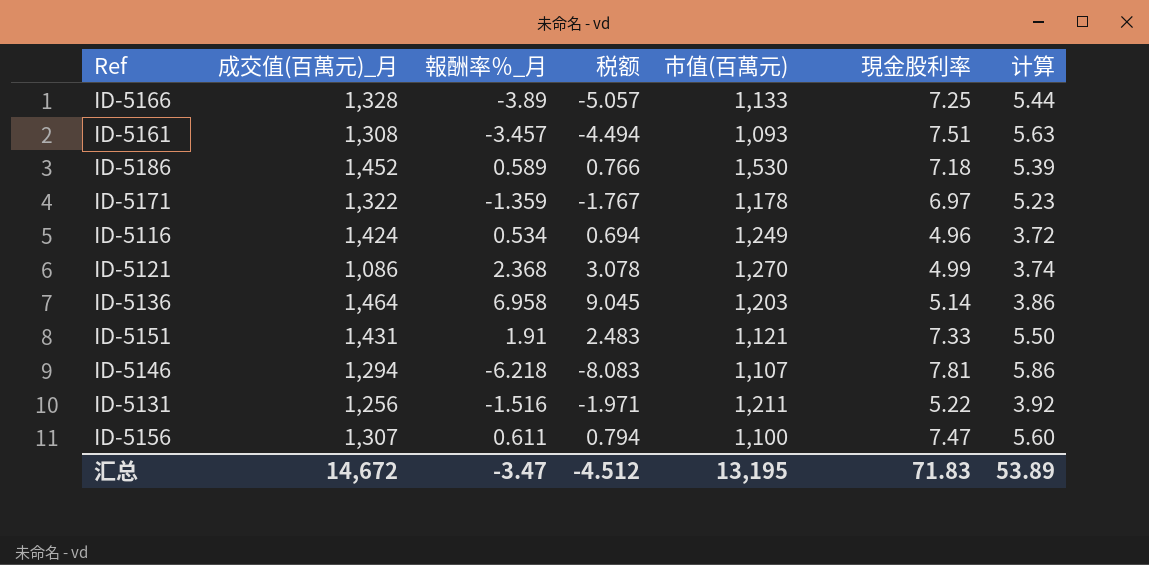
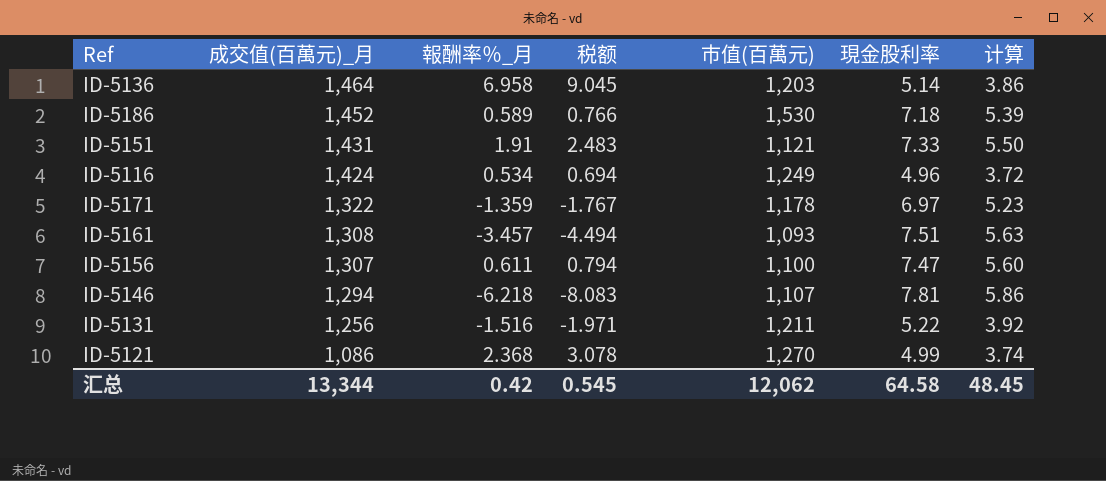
row order: none -> 成交值(百萬元)_月 descending
row ID-5166: 1,328 | -3.89 | -5.057 | 1,133 | 7.25 | 5.44 -> none
汇总 | 成交值(百萬元)_月: 14,672 -> 13,344
汇总 | 報酬率％_月: -3.47 -> 0.42
汇总 | 税额: -4.512 -> 0.545
汇总 | 市值(百萬元): 13,195 -> 12,062
汇总 | 現金股利率: 71.83 -> 64.58
汇总 | 计算: 53.89 -> 48.45

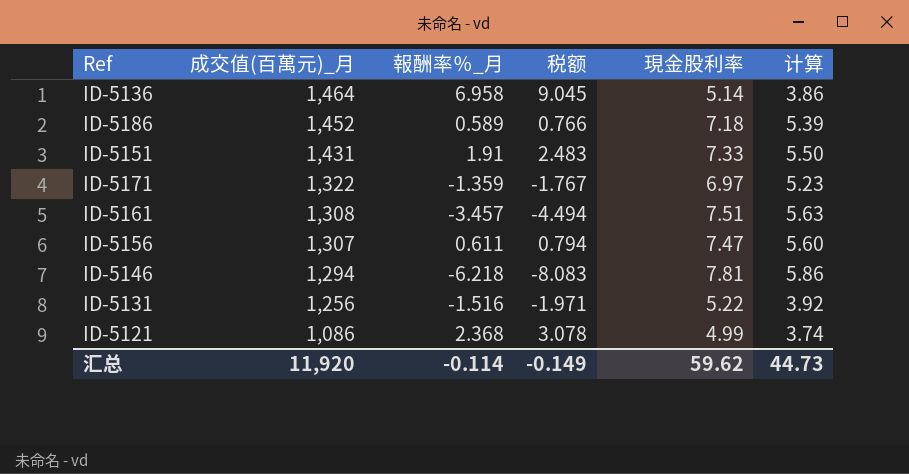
column 市值(百萬元) | position: 5 -> none
row ID-5116: 1,424 | 0.534 | 0.694 | 1,249 | 4.96 | 3.72 -> none
汇总 | 成交值(百萬元)_月: 13,344 -> 11,920
汇总 | 報酬率％_月: 0.42 -> -0.114
汇总 | 税额: 0.545 -> -0.149
汇总 | 現金股利率: 64.58 -> 59.62
汇总 | 计算: 48.45 -> 44.73

